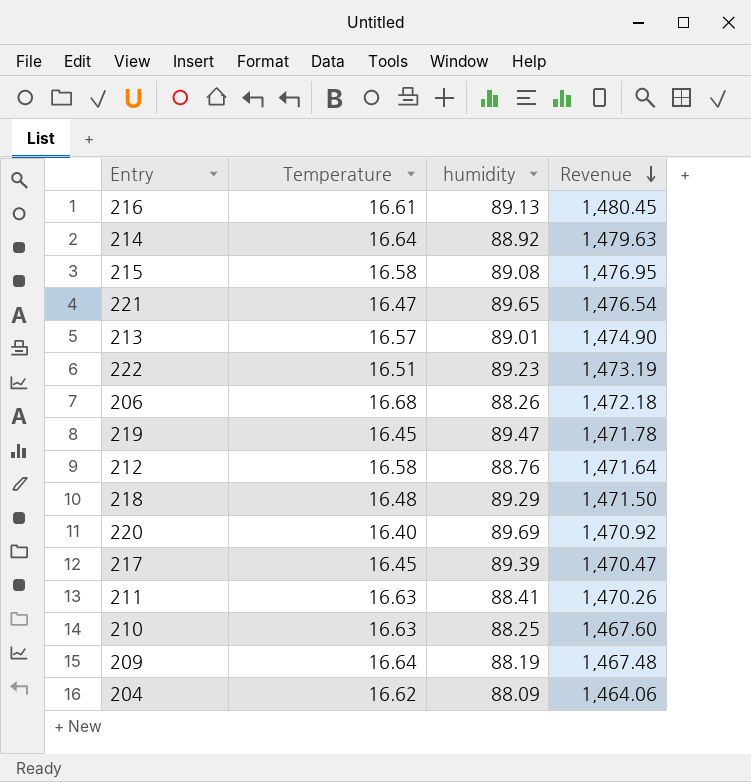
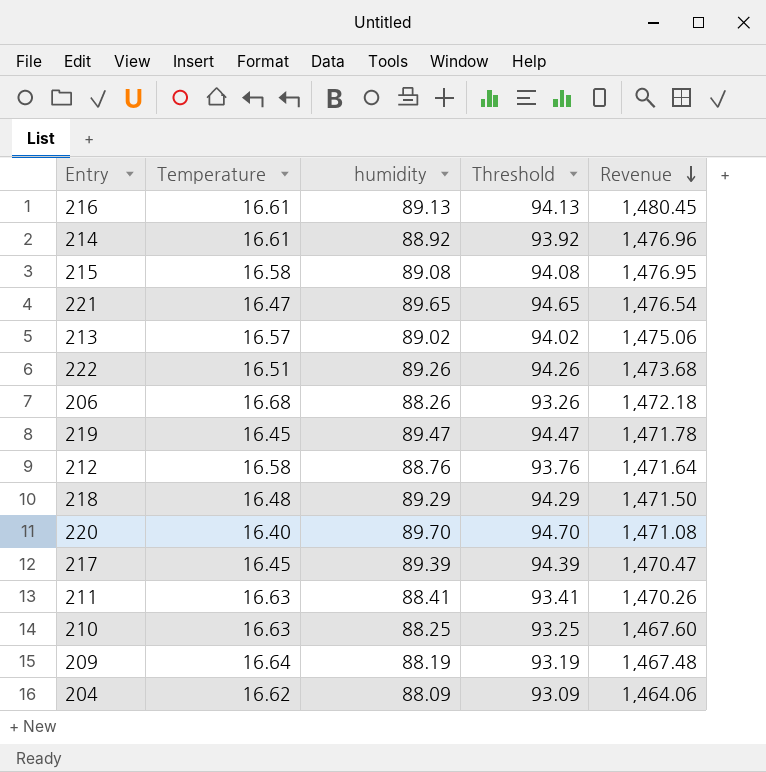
column Threshold | formula: none -> [humidity] + 5
214 | Temperature: 16.64 -> 16.61
214 | Revenue: 1,479.63 -> 1,476.96
213 | humidity: 89.01 -> 89.02
213 | Revenue: 1,474.90 -> 1,475.06
222 | humidity: 89.23 -> 89.26
222 | Revenue: 1,473.19 -> 1,473.68
220 | humidity: 89.69 -> 89.70
220 | Revenue: 1,470.92 -> 1,471.08

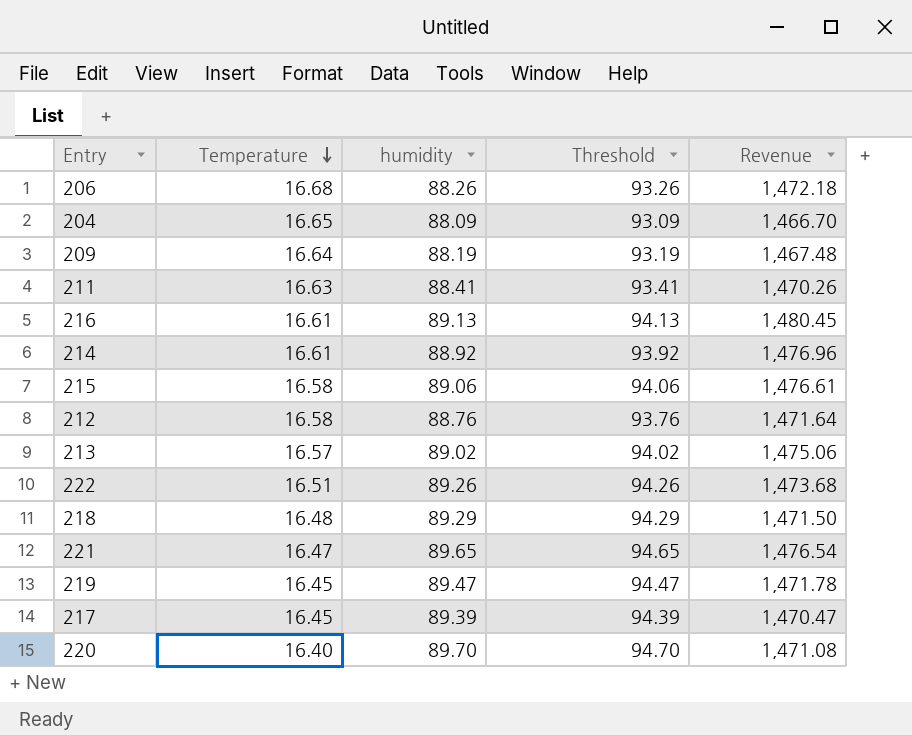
row order: Revenue descending -> Temperature descending
row 210: 16.63 | 88.25 | 93.25 | 1,467.60 -> none
204 | Temperature: 16.62 -> 16.65
204 | Revenue: 1,464.06 -> 1,466.70
215 | humidity: 89.08 -> 89.06
215 | Threshold: 94.08 -> 94.06
215 | Revenue: 1,476.95 -> 1,476.61

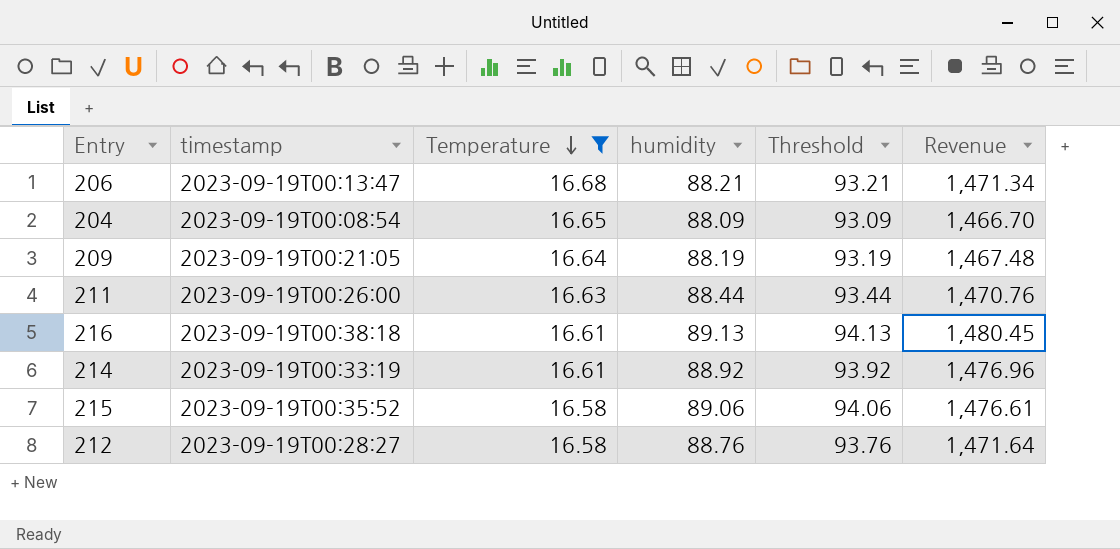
filter: none -> Temperature >= 16.58
column timestamp | position: none -> 2
206 | humidity: 88.26 -> 88.21
206 | Threshold: 93.26 -> 93.21
206 | Revenue: 1,472.18 -> 1,471.34
211 | humidity: 88.41 -> 88.44
211 | Threshold: 93.41 -> 93.44
211 | Revenue: 1,470.26 -> 1,470.76

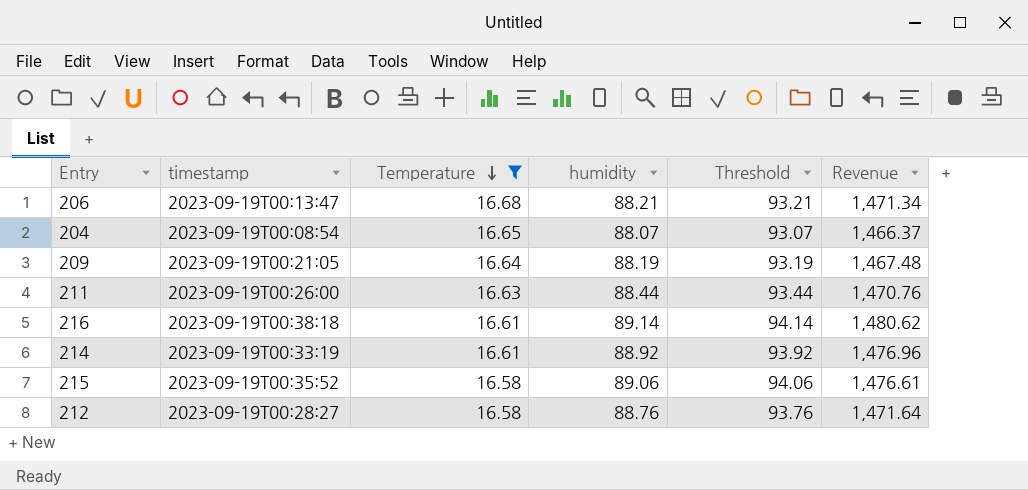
204 | humidity: 88.09 -> 88.07
204 | Threshold: 93.09 -> 93.07
204 | Revenue: 1,466.70 -> 1,466.37
216 | humidity: 89.13 -> 89.14
216 | Threshold: 94.13 -> 94.14
216 | Revenue: 1,480.45 -> 1,480.62

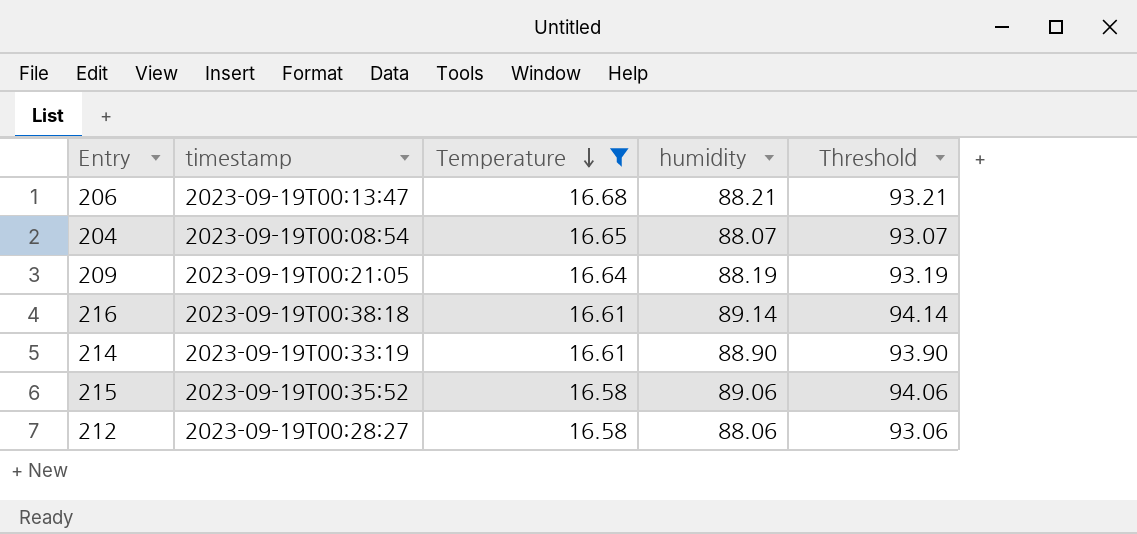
column Revenue | formula: [Temperature] * [humidity] -> none
row 211: 2023-09-19T00:26:00 | 16.63 | 88.44 | 93.44 | 1,470.76 -> none
214 | humidity: 88.92 -> 88.90
214 | Threshold: 93.92 -> 93.90
212 | humidity: 88.76 -> 88.06
212 | Threshold: 93.76 -> 93.06

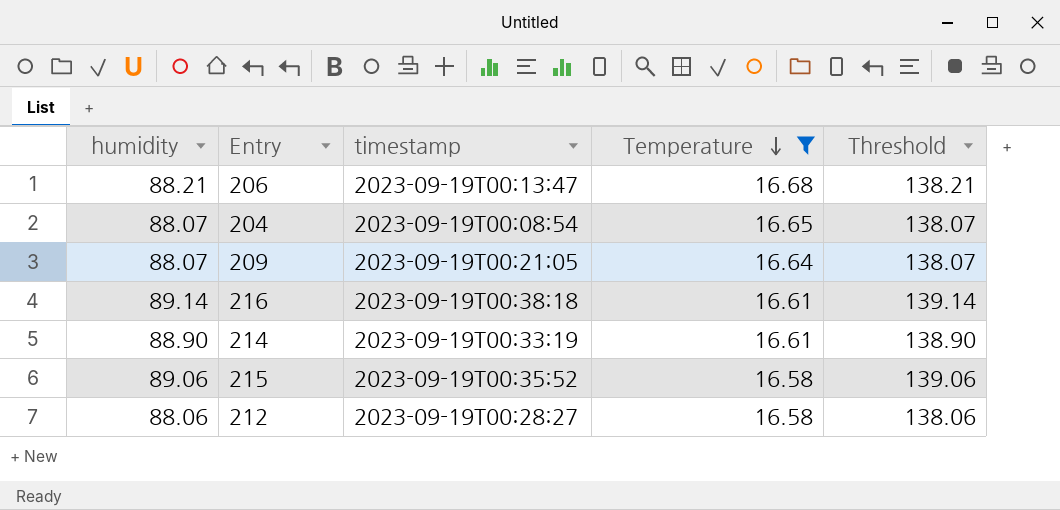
column humidity | position: 4 -> 1
column Threshold | formula: [humidity] + 5 -> [humidity] + 50
209 | humidity: 88.19 -> 88.07

